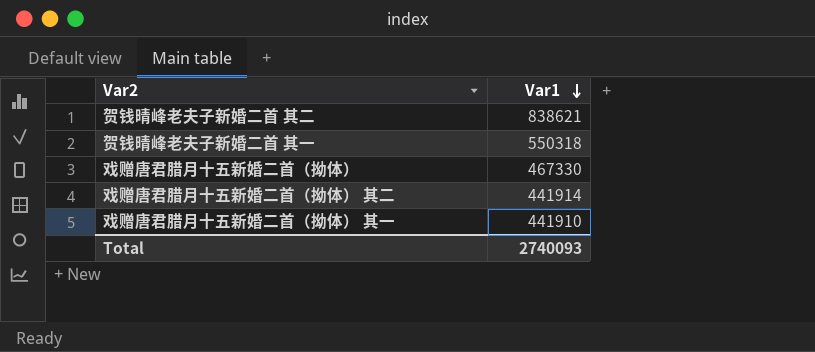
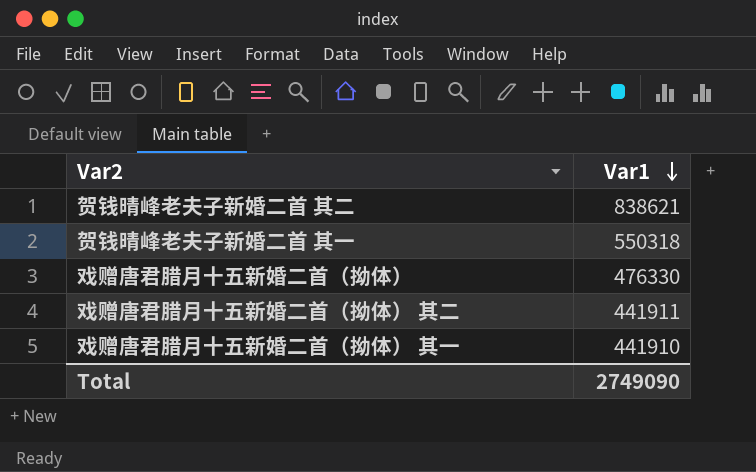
戏赠唐君腊月十五新婚二首（拗体） | Var1: 467330 -> 476330
戏赠唐君腊月十五新婚二首（拗体） 其二 | Var1: 441914 -> 441911
Total | Var1: 2740093 -> 2749090

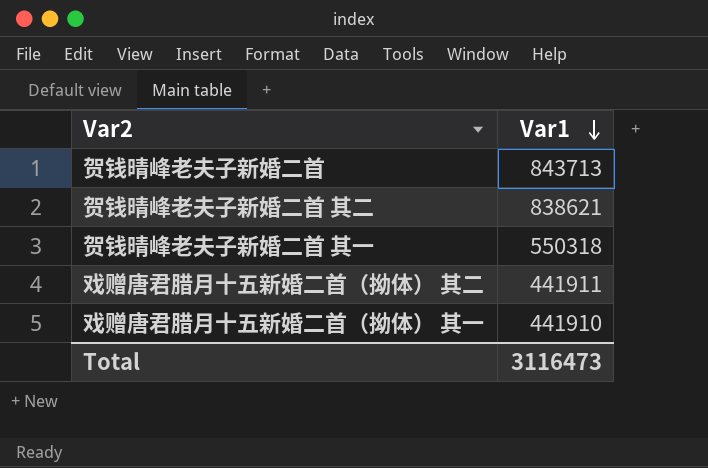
row 戏赠唐君腊月十五新婚二首（拗体）: 476330 -> none
row 贺钱晴峰老夫子新婚二首: none -> 843713
Total | Var1: 2749090 -> 3116473

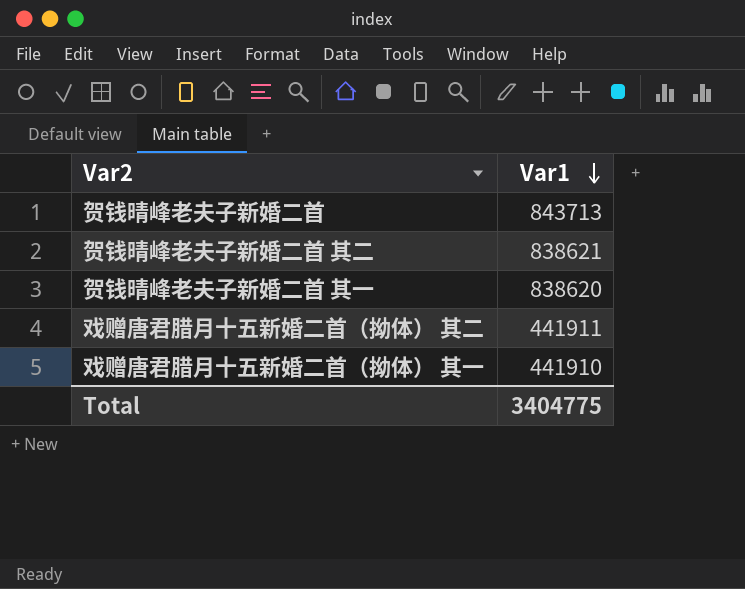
贺钱晴峰老夫子新婚二首 其一 | Var1: 550318 -> 838620
Total | Var1: 3116473 -> 3404775

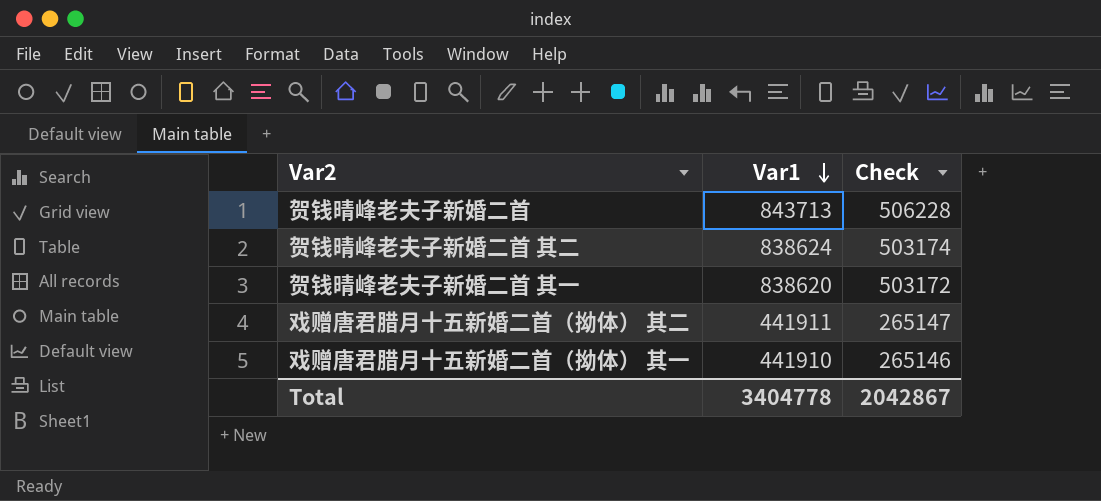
column Check | formula: none -> [Var1] * 0.6
贺钱晴峰老夫子新婚二首 其二 | Var1: 838621 -> 838624
Total | Var1: 3404775 -> 3404778

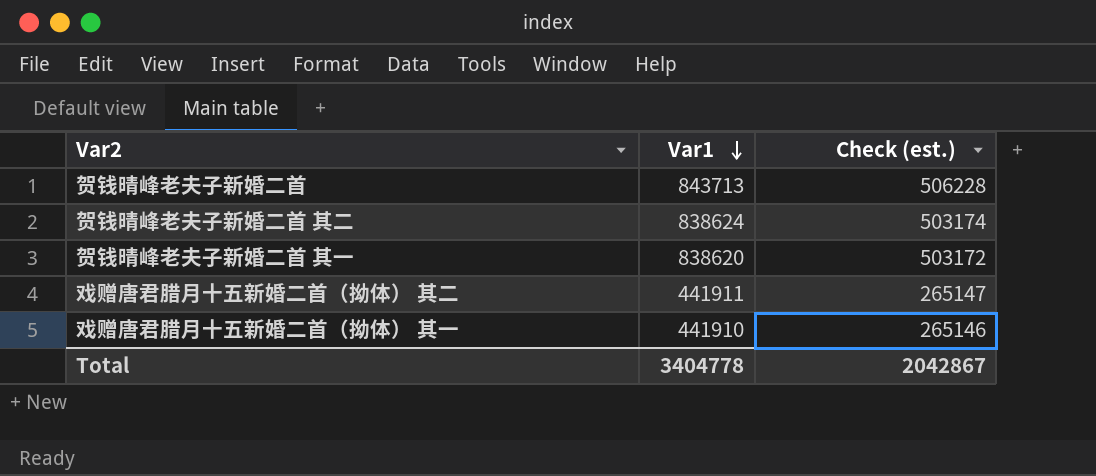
column name: Check -> Check (est.)

